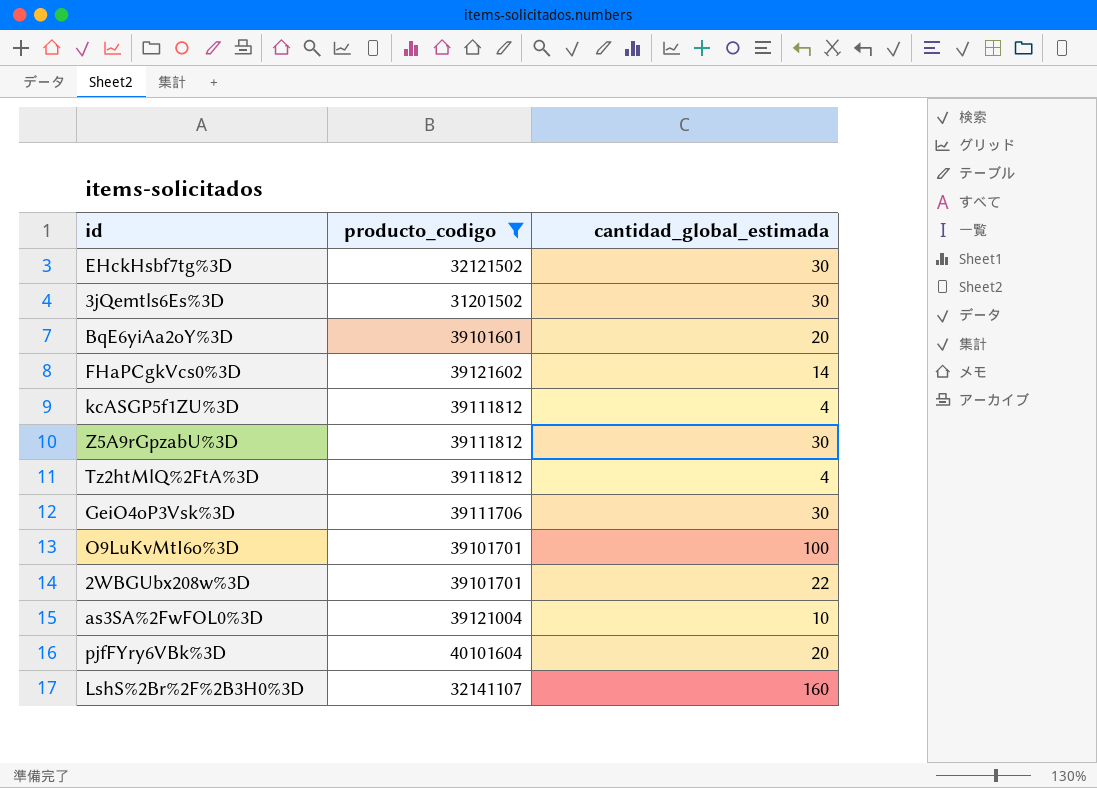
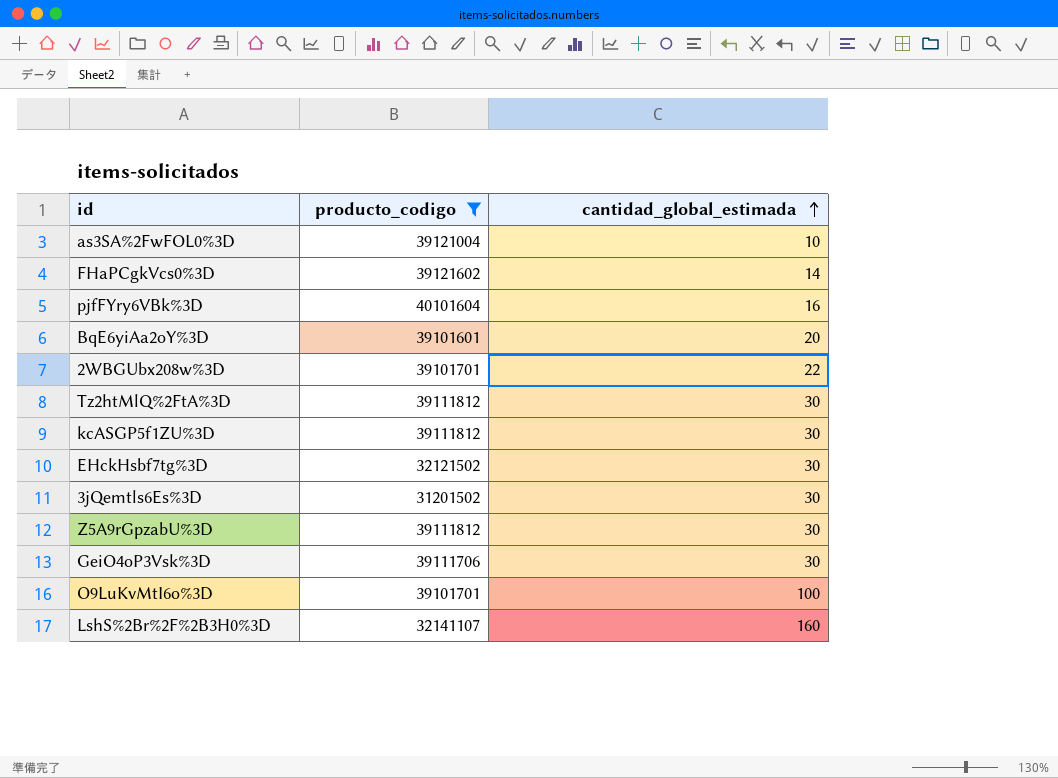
row order: none -> cantidad_global_estimada ascending
pjfFYry6VBk%3D | cantidad_global_estimada: 20 -> 16
Tz2htMlQ%2FtA%3D | cantidad_global_estimada: 4 -> 30
kcASGP5f1ZU%3D | cantidad_global_estimada: 4 -> 30

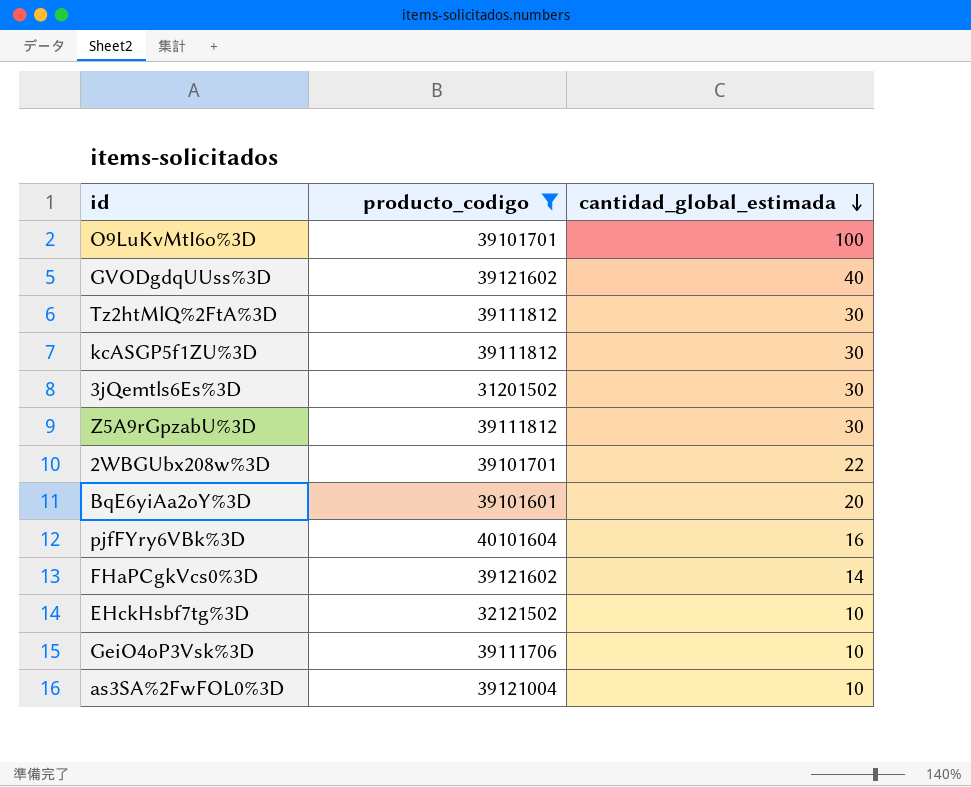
row order: cantidad_global_estimada ascending -> cantidad_global_estimada descending
row LshS%2Br%2F%2B3H0%3D: 32141107 | 160 -> none
row GVODgdqUUss%3D: none -> 39121602 | 40
EHckHsbf7tg%3D | cantidad_global_estimada: 30 -> 10
GeiO4oP3Vsk%3D | cantidad_global_estimada: 30 -> 10

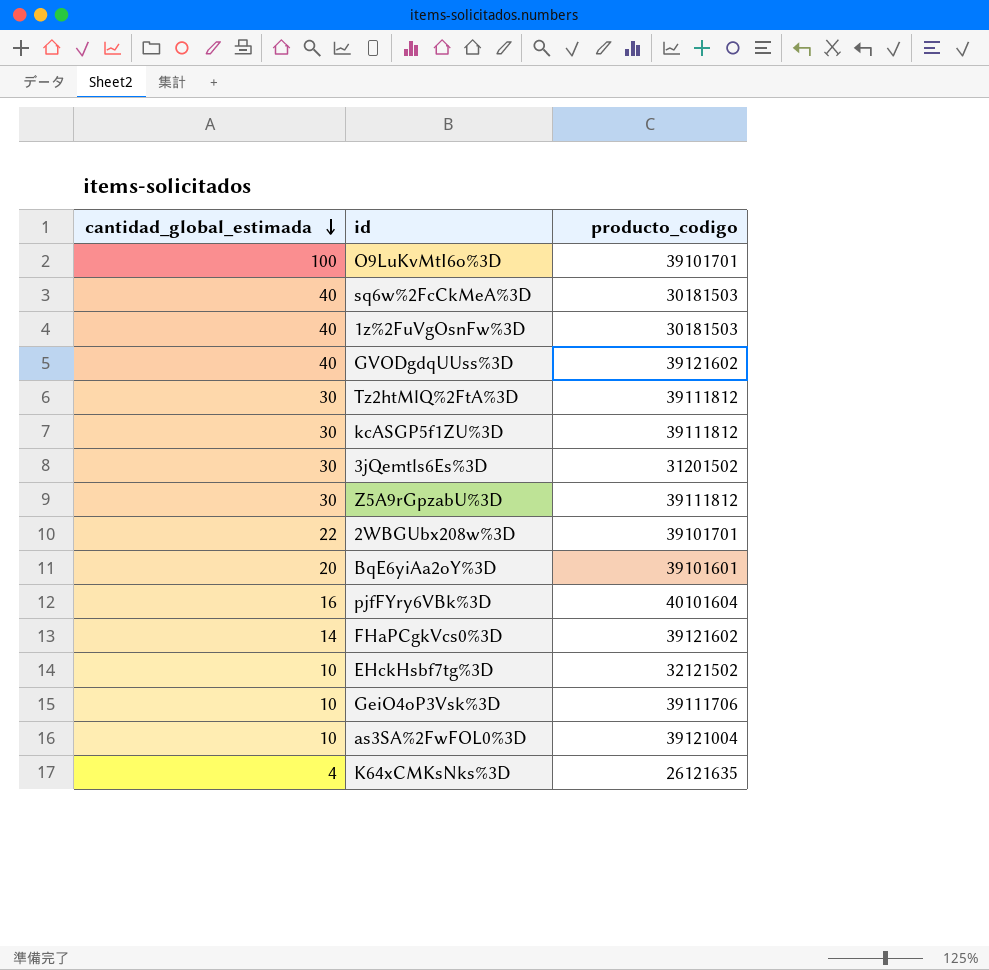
filter: producto_codigo >= 31201502 -> none
column cantidad_global_estimada | position: 3 -> 1

